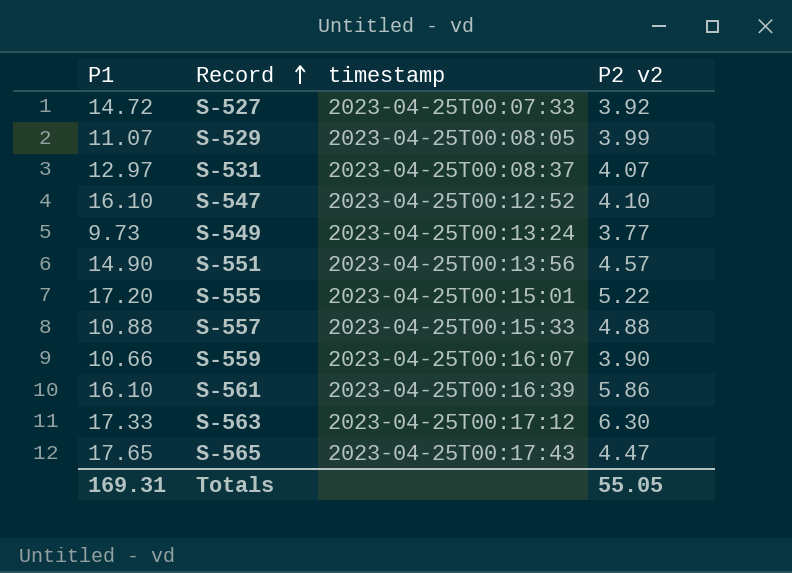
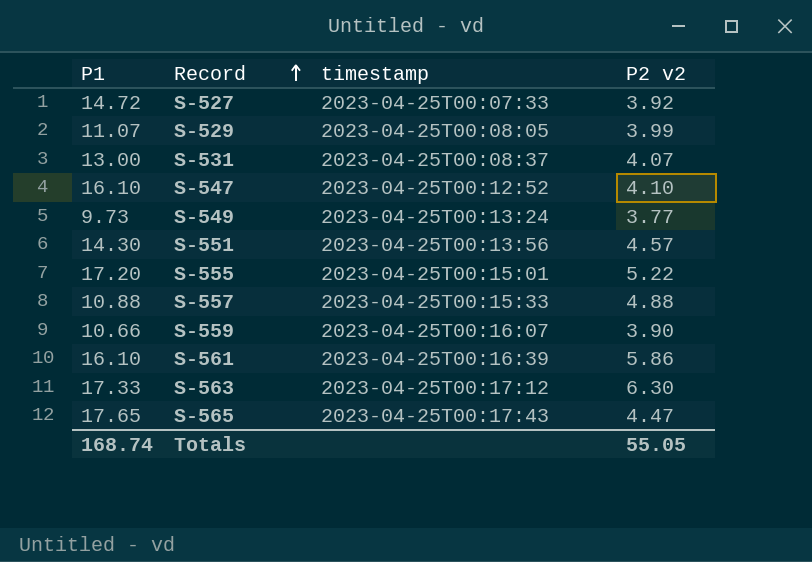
S-531 | P1: 12.97 -> 13.00
S-551 | P1: 14.90 -> 14.30
Totals | P1: 169.31 -> 168.74

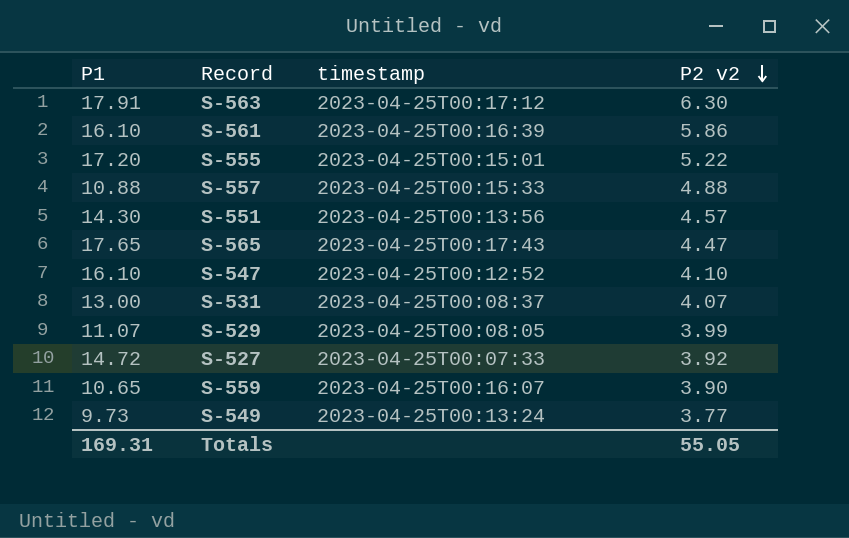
row order: Record ascending -> P2 v2 descending
S-563 | P1: 17.33 -> 17.91
S-559 | P1: 10.66 -> 10.65
Totals | P1: 168.74 -> 169.31

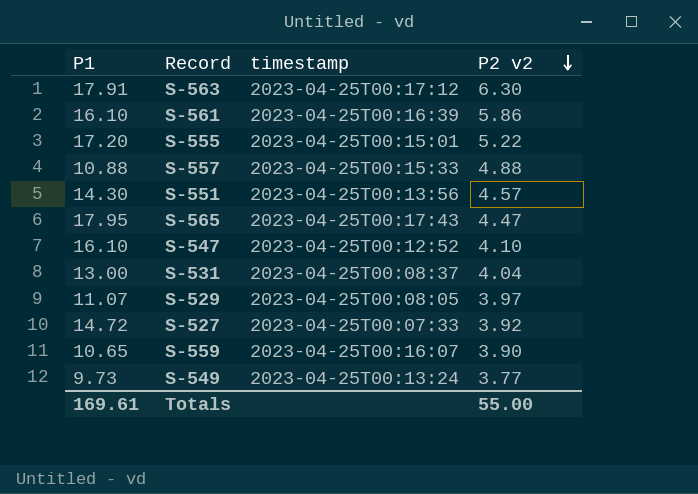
S-565 | P1: 17.65 -> 17.95
S-531 | P2 v2: 4.07 -> 4.04
S-529 | P2 v2: 3.99 -> 3.97
Totals | P1: 169.31 -> 169.61
Totals | P2 v2: 55.05 -> 55.00

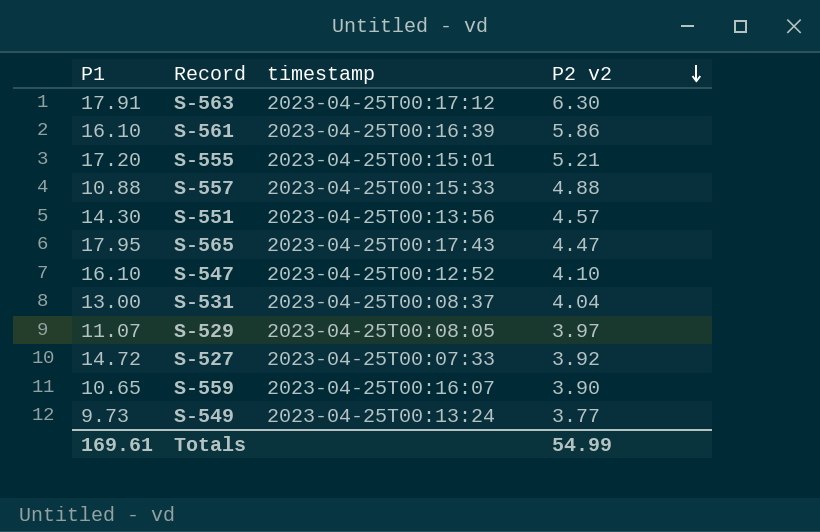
S-555 | P2 v2: 5.22 -> 5.21
Totals | P2 v2: 55.00 -> 54.99

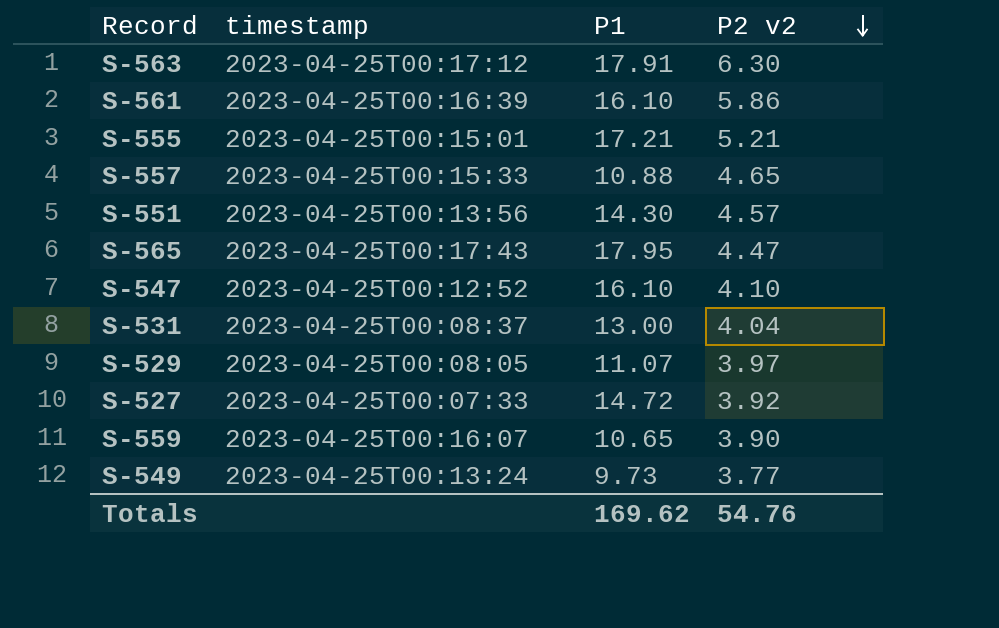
column P1 | position: 1 -> 3
S-555 | P1: 17.20 -> 17.21
S-557 | P2 v2: 4.88 -> 4.65
Totals | P1: 169.61 -> 169.62
Totals | P2 v2: 54.99 -> 54.76

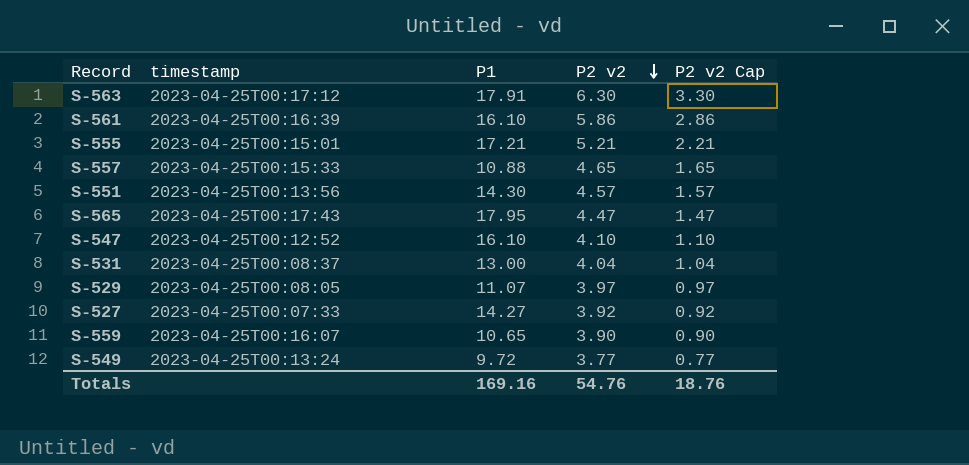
column P2 v2 Cap | formula: none -> [P2 v2] - 3
S-527 | P1: 14.72 -> 14.27
S-549 | P1: 9.73 -> 9.72
Totals | P1: 169.62 -> 169.16

